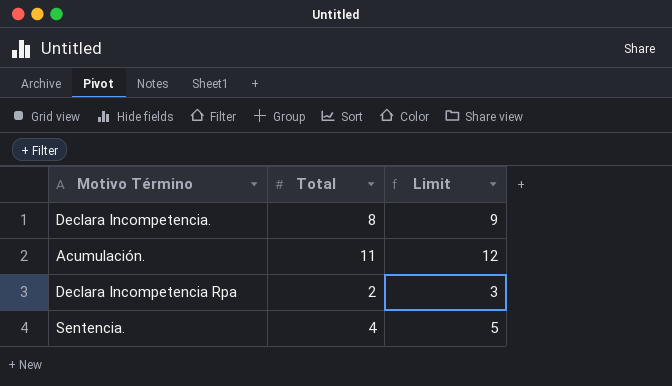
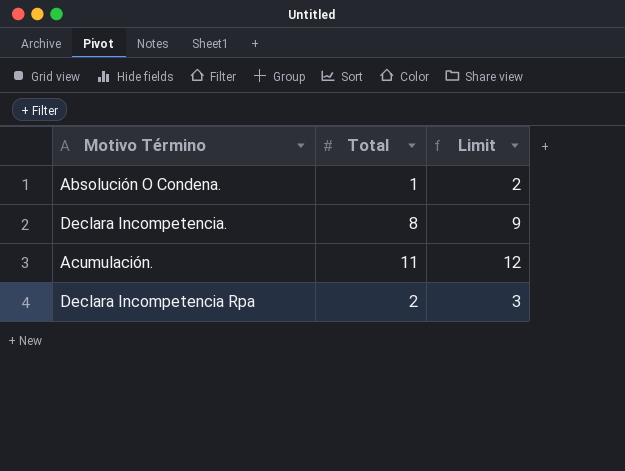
row Sentencia.: 4 | 5 -> none
row Absolución O Condena.: none -> 1 | 2

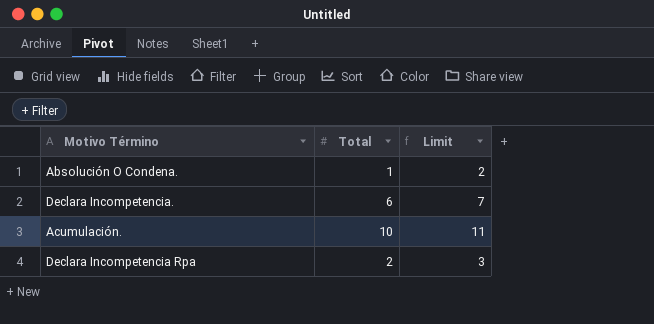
Declara Incompetencia. | Total: 8 -> 6
Declara Incompetencia. | Limit: 9 -> 7
Acumulación. | Total: 11 -> 10
Acumulación. | Limit: 12 -> 11

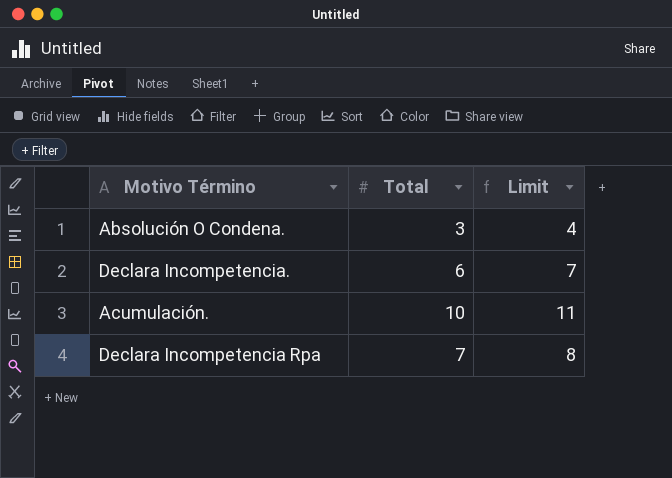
Absolución O Condena. | Total: 1 -> 3
Absolución O Condena. | Limit: 2 -> 4
Declara Incompetencia Rpa | Total: 2 -> 7
Declara Incompetencia Rpa | Limit: 3 -> 8

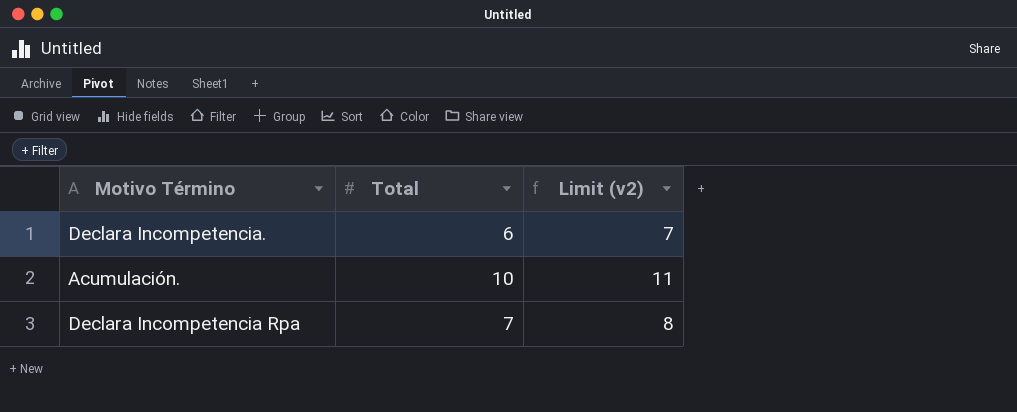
column name: Limit -> Limit (v2)
row Absolución O Condena.: 3 | 4 -> none

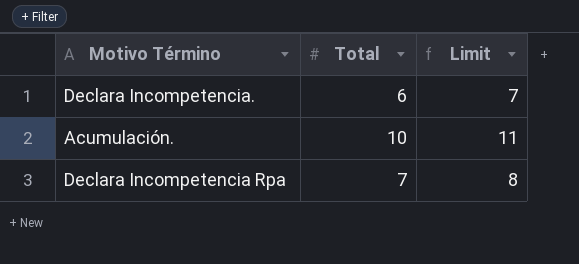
column name: Limit (v2) -> Limit

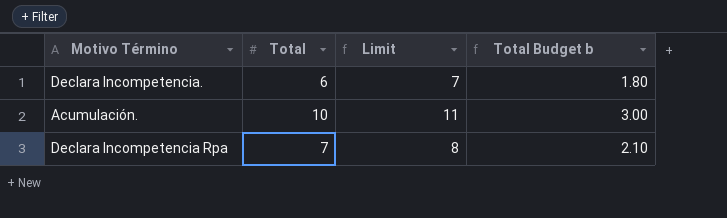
column Total Budget b | formula: none -> [Total] * 0.3

